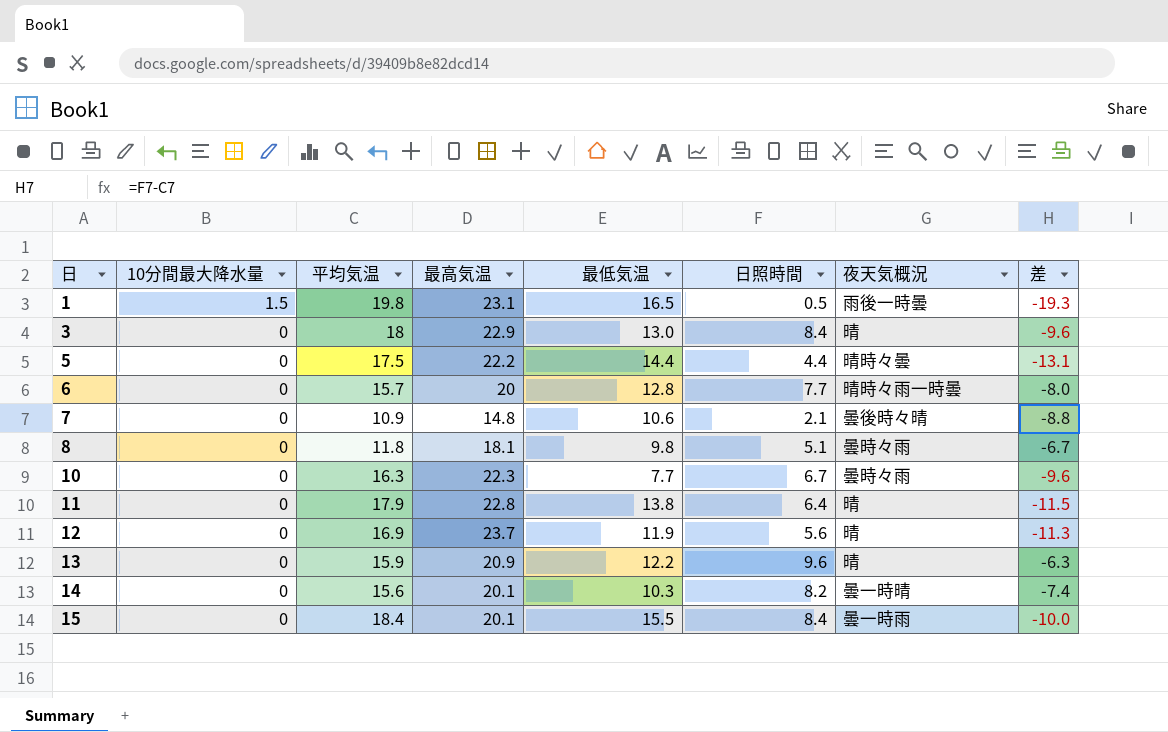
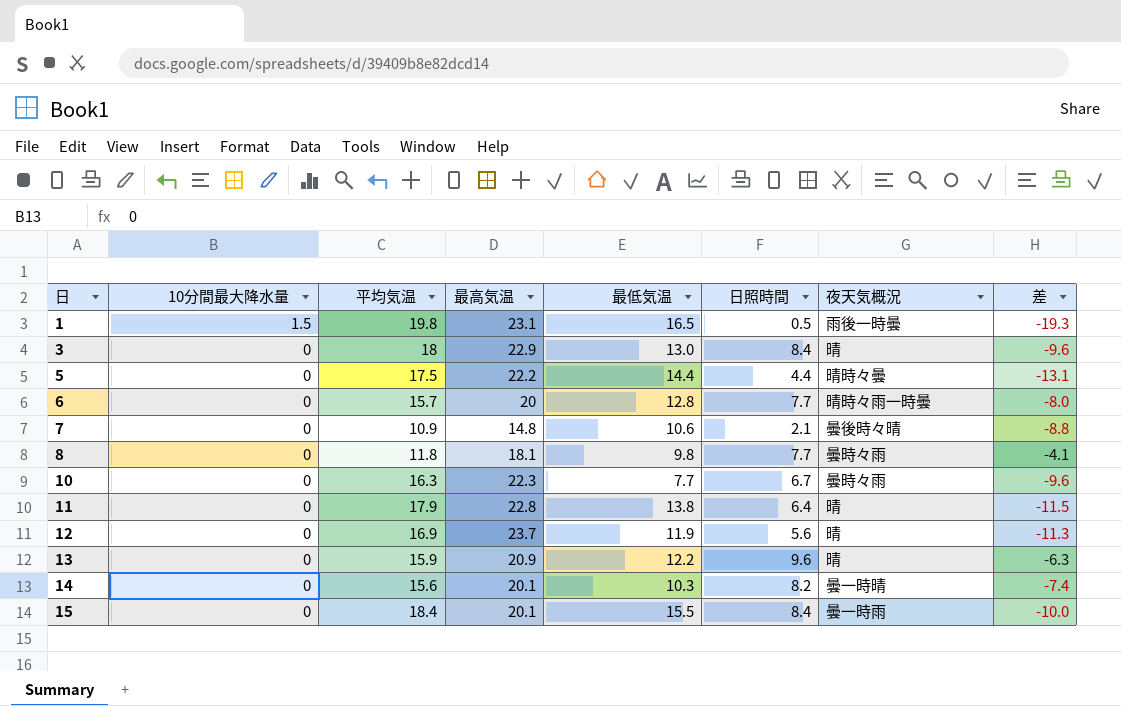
8 | 日照時間: 5.1 -> 7.7
8 | 差: -6.7 -> -4.1

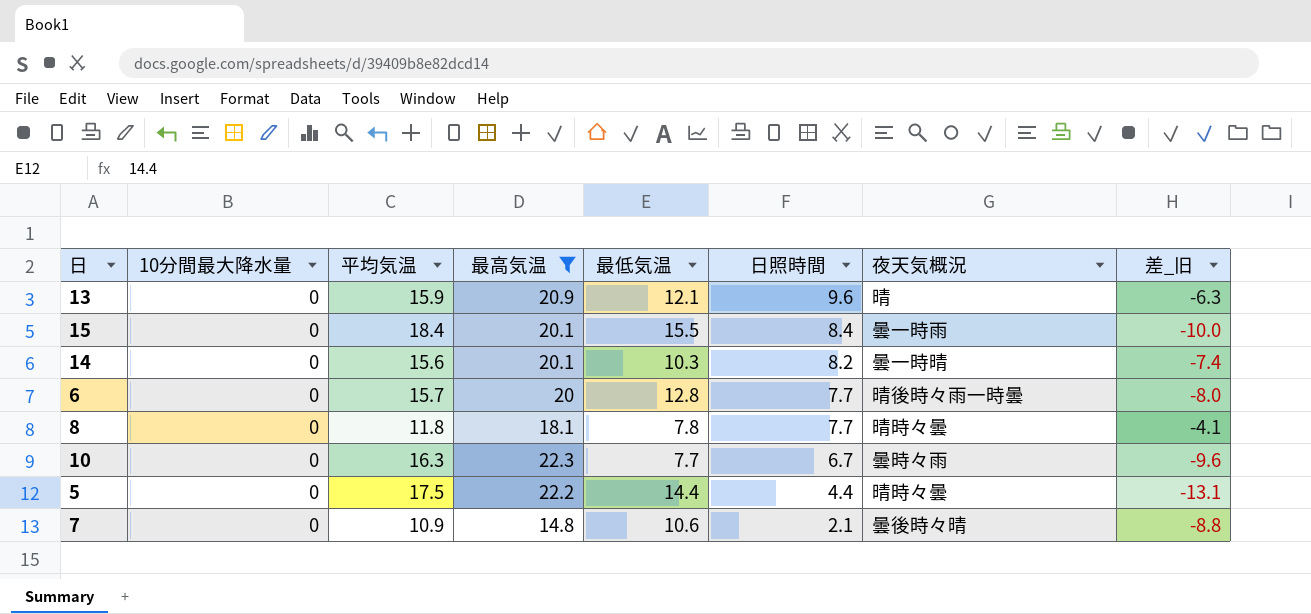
filter: none -> 最高気温 <= 22.3
row order: 日 ascending -> 日照時間 descending
column name: 差 -> 差_旧
13 | 最低気温: 12.2 -> 12.1
6 | 夜天気概況: 晴時々雨一時曇 -> 晴後時々雨一時曇
8 | 最低気温: 9.8 -> 7.8
8 | 夜天気概況: 曇時々雨 -> 晴時々曇

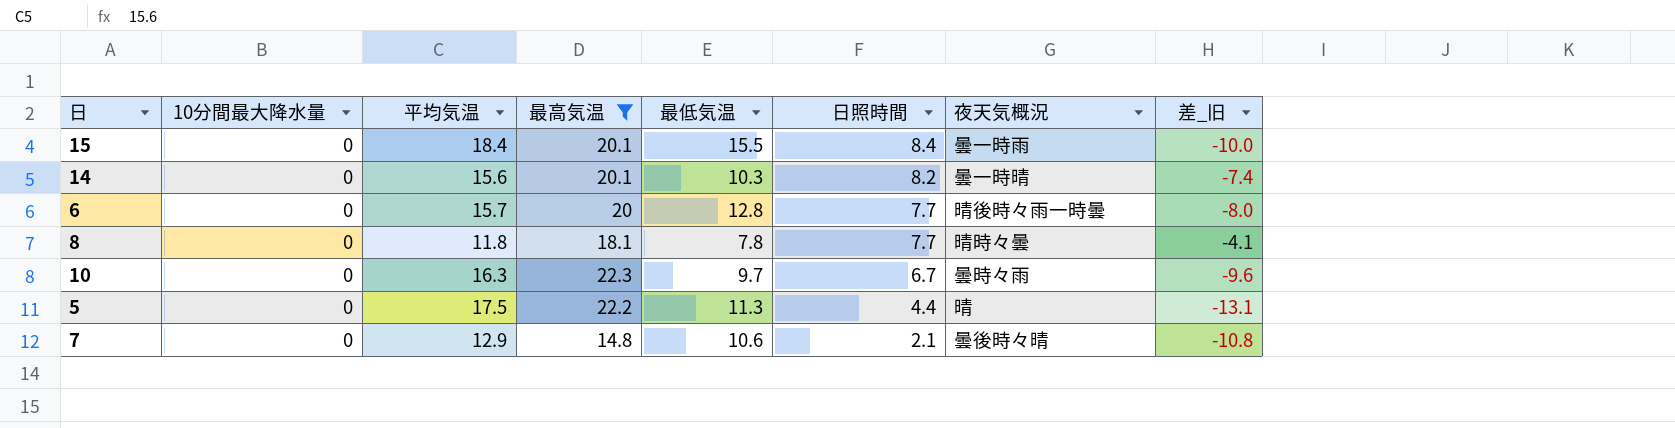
row 13: 0 | 15.9 | 20.9 | 12.1 | 9.6 | 晴 | -6.3 -> none
10 | 最低気温: 7.7 -> 9.7
5 | 最低気温: 14.4 -> 11.3
5 | 夜天気概況: 晴時々曇 -> 晴
7 | 平均気温: 10.9 -> 12.9
7 | 差_旧: -8.8 -> -10.8

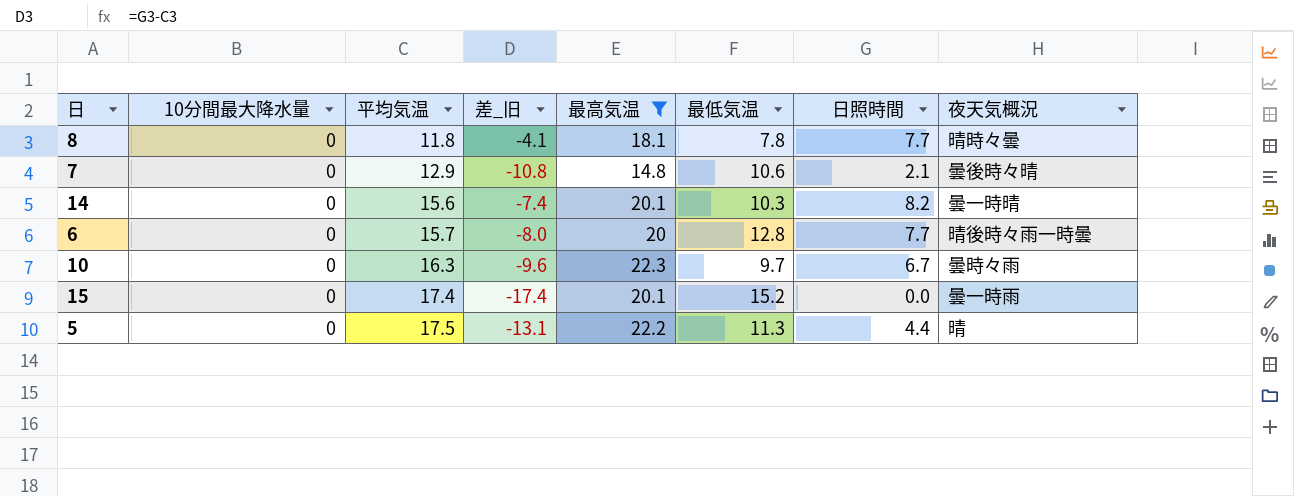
row order: 日照時間 descending -> 平均気温 ascending
column 差_旧 | position: 8 -> 4
15 | 平均気温: 18.4 -> 17.4
15 | 差_旧: -10.0 -> -17.4
15 | 最低気温: 15.5 -> 15.2
15 | 日照時間: 8.4 -> 0.0

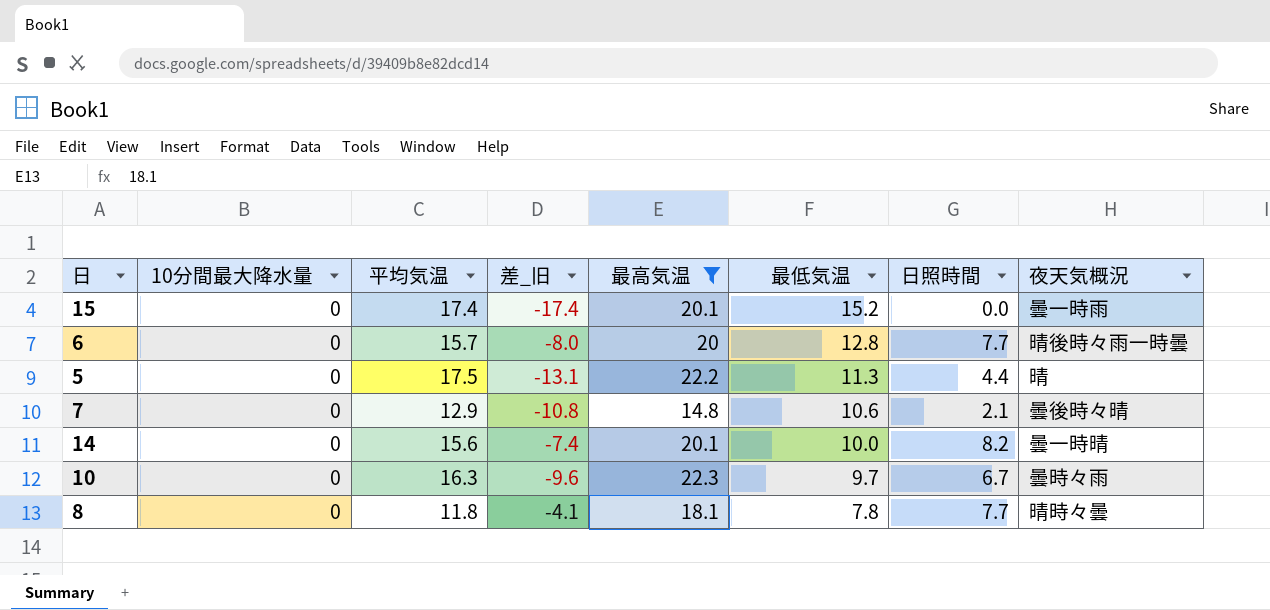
row order: 平均気温 ascending -> 最低気温 descending
14 | 最低気温: 10.3 -> 10.0

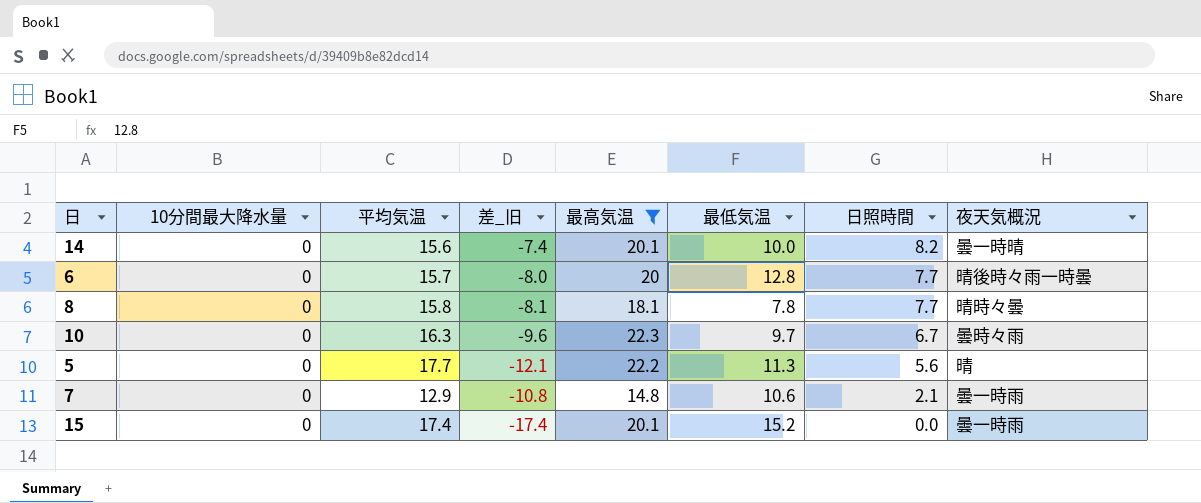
row order: 最低気温 descending -> 日照時間 descending
8 | 平均気温: 11.8 -> 15.8
8 | 差_旧: -4.1 -> -8.1
5 | 平均気温: 17.5 -> 17.7
5 | 差_旧: -13.1 -> -12.1
5 | 日照時間: 4.4 -> 5.6
7 | 夜天気概況: 曇後時々晴 -> 曇一時雨

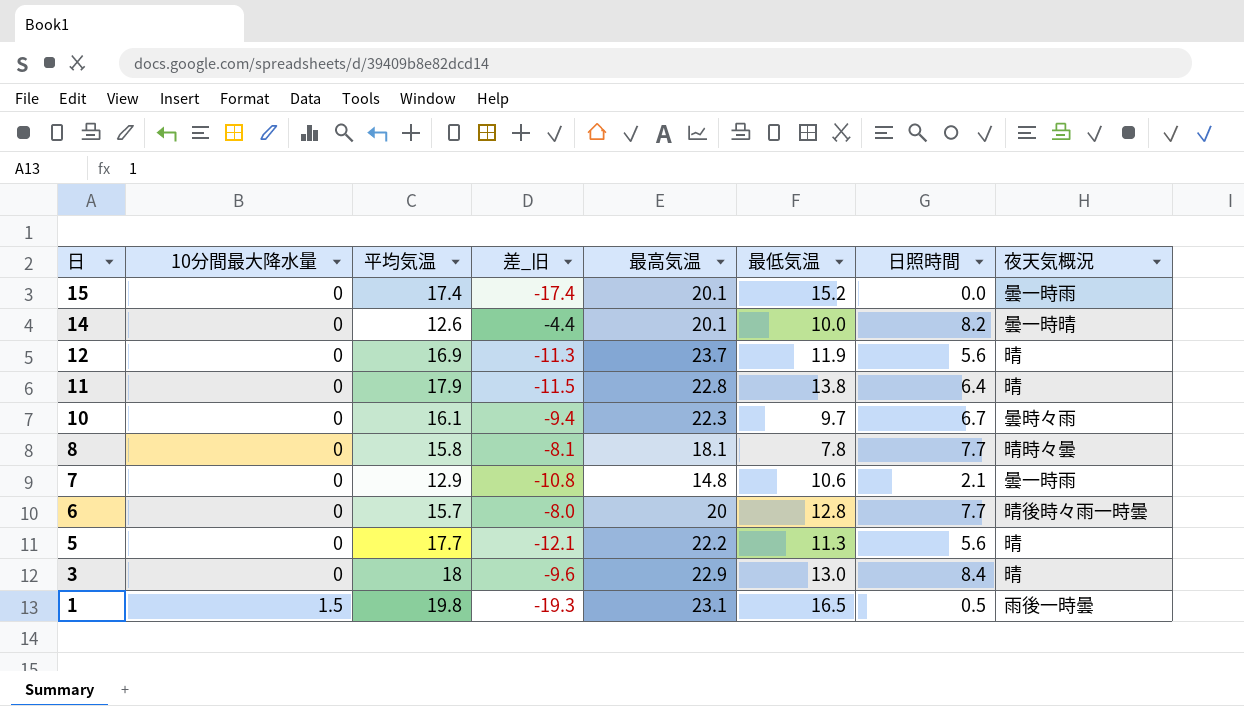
filter: 最高気温 <= 22.3 -> none
row order: 日照時間 descending -> 日 descending
14 | 平均気温: 15.6 -> 12.6
14 | 差_旧: -7.4 -> -4.4
10 | 平均気温: 16.3 -> 16.1
10 | 差_旧: -9.6 -> -9.4

